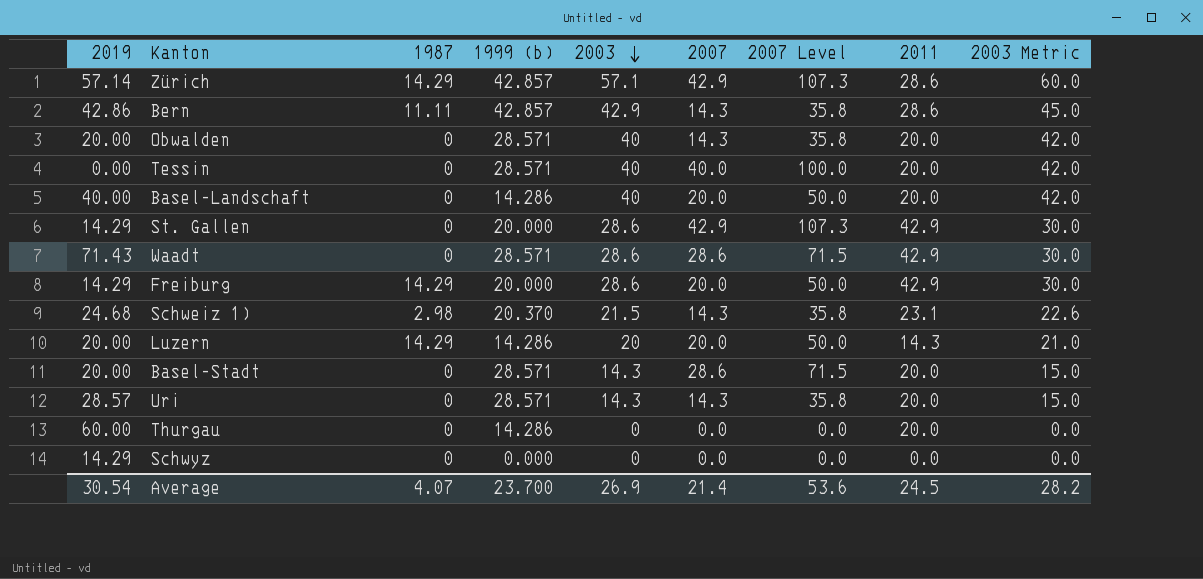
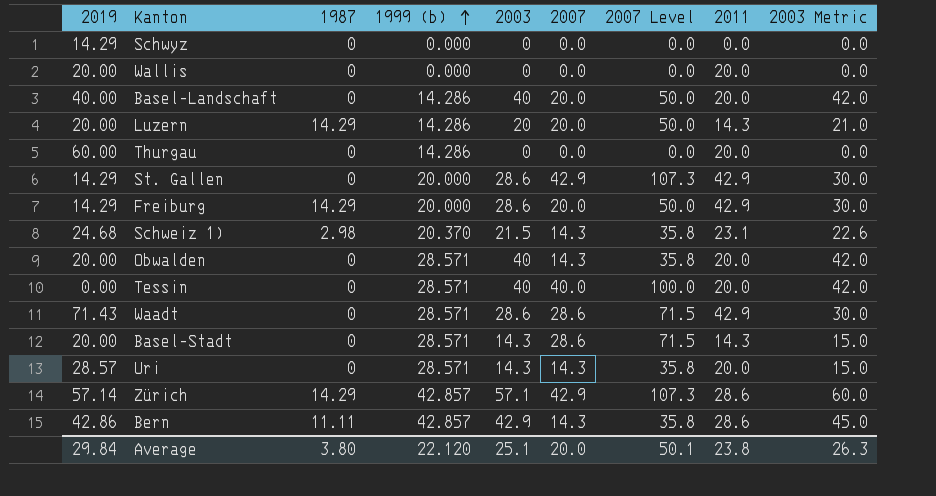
row order: 2003 descending -> 1999 (b) ascending
row Wallis: none -> 20.00 | 0 | 0.000 | 0 | 0.0 | 0.0 | 20.0 | 0.0
Basel-Stadt | 2011: 20.0 -> 14.3
Average | 2019: 30.54 -> 29.84
Average | 1987: 4.07 -> 3.80
Average | 1999 (b): 23.700 -> 22.120
Average | 2003: 26.9 -> 25.1
Average | 2007: 21.4 -> 20.0
Average | 2007 Level: 53.6 -> 50.1
Average | 2011: 24.5 -> 23.8
Average | 2003 Metric: 28.2 -> 26.3

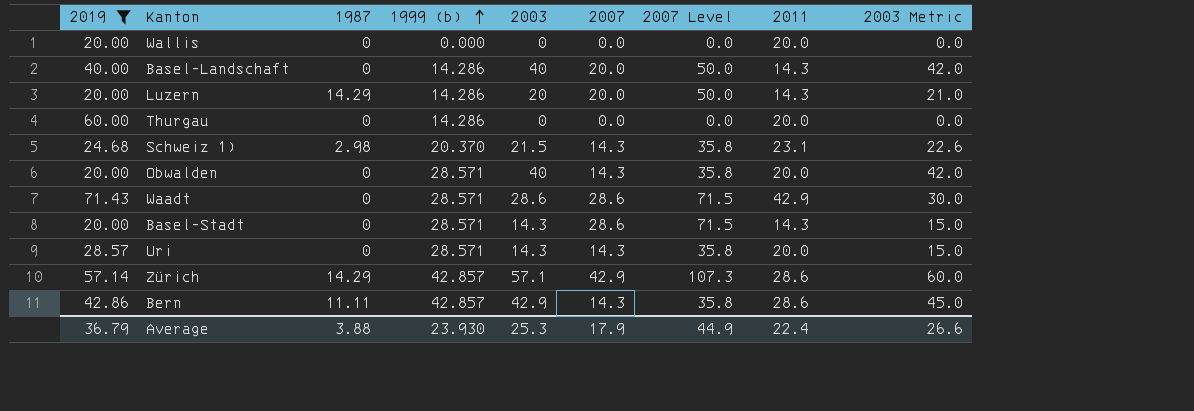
filter: none -> 2019 >= 20.00
Basel-Landschaft | 2011: 20.0 -> 14.3
Average | 2019: 29.84 -> 36.79
Average | 1987: 3.80 -> 3.88
Average | 1999 (b): 22.120 -> 23.930
Average | 2003: 25.1 -> 25.3
Average | 2007: 20.0 -> 17.9
Average | 2007 Level: 50.1 -> 44.9
Average | 2011: 23.8 -> 22.4
Average | 2003 Metric: 26.3 -> 26.6

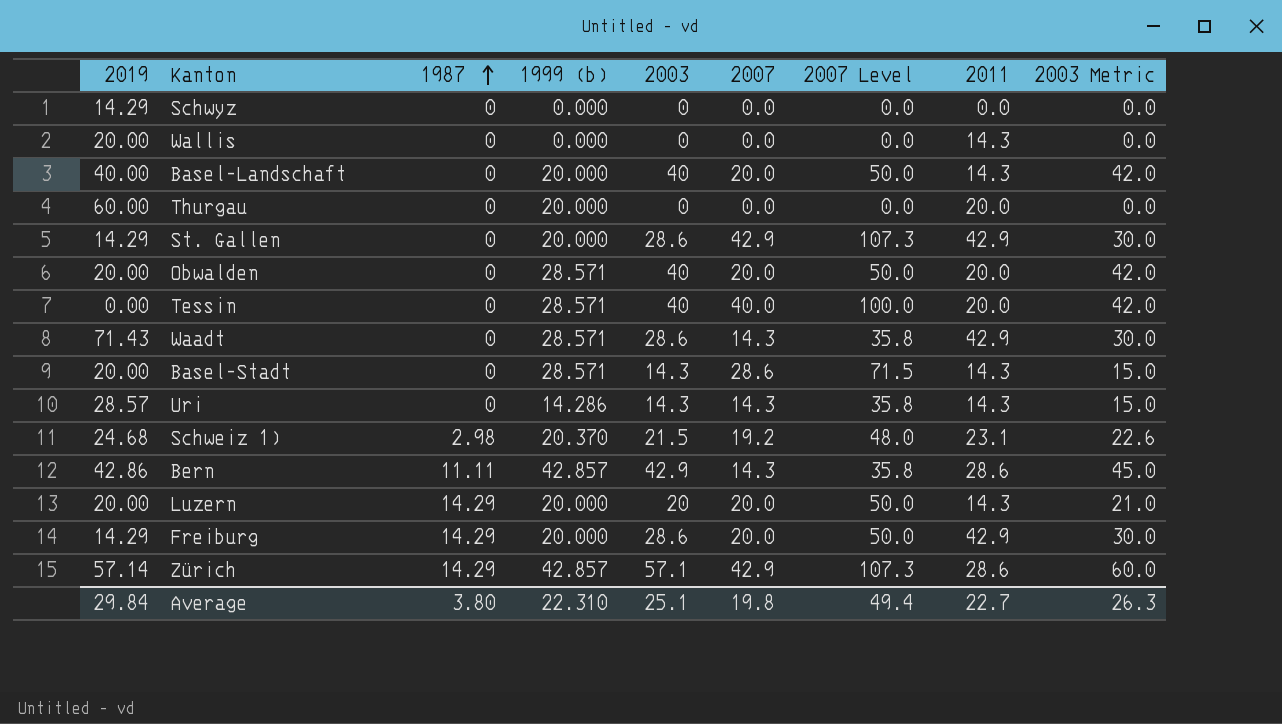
filter: 2019 >= 20.00 -> none
row order: 1999 (b) ascending -> 1987 ascending
Wallis | 2011: 20.0 -> 14.3
Basel-Landschaft | 1999 (b): 14.286 -> 20.000
Thurgau | 1999 (b): 14.286 -> 20.000
Obwalden | 2007: 14.3 -> 20.0
Obwalden | 2007 Level: 35.8 -> 50.0
Waadt | 2007: 28.6 -> 14.3
Waadt | 2007 Level: 71.5 -> 35.8
Uri | 1999 (b): 28.571 -> 14.286
Uri | 2011: 20.0 -> 14.3
Schweiz 1) | 2007: 14.3 -> 19.2
Schweiz 1) | 2007 Level: 35.8 -> 48.0
Luzern | 1999 (b): 14.286 -> 20.000
Average | 2019: 36.79 -> 29.84
Average | 1987: 3.88 -> 3.80
Average | 1999 (b): 23.930 -> 22.310
Average | 2003: 25.3 -> 25.1
Average | 2007: 17.9 -> 19.8
Average | 2007 Level: 44.9 -> 49.4
Average | 2011: 22.4 -> 22.7
Average | 2003 Metric: 26.6 -> 26.3

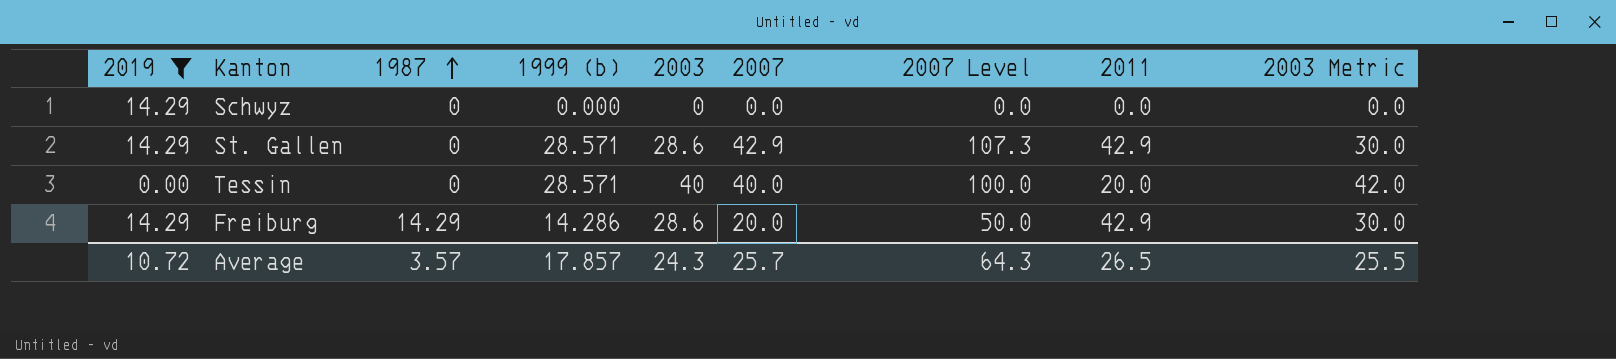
filter: none -> 2019 <= 14.29
St. Gallen | 1999 (b): 20.000 -> 28.571
Freiburg | 1999 (b): 20.000 -> 14.286
Average | 2019: 29.84 -> 10.72
Average | 1987: 3.80 -> 3.57
Average | 1999 (b): 22.310 -> 17.857
Average | 2003: 25.1 -> 24.3
Average | 2007: 19.8 -> 25.7
Average | 2007 Level: 49.4 -> 64.3
Average | 2011: 22.7 -> 26.5
Average | 2003 Metric: 26.3 -> 25.5

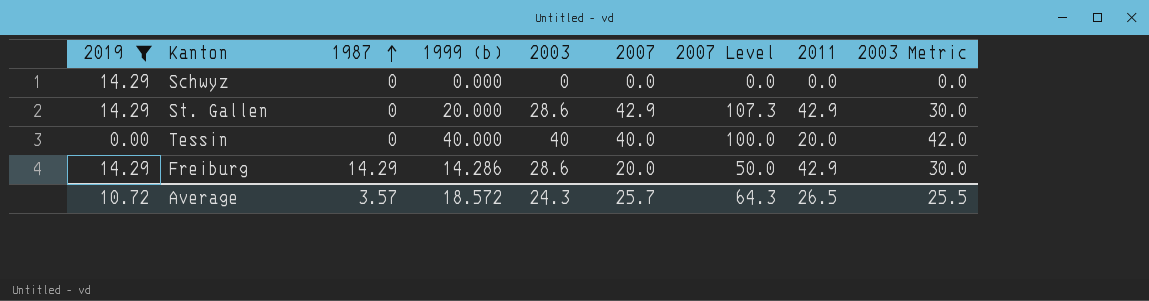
St. Gallen | 1999 (b): 28.571 -> 20.000
Tessin | 1999 (b): 28.571 -> 40.000
Average | 1999 (b): 17.857 -> 18.572

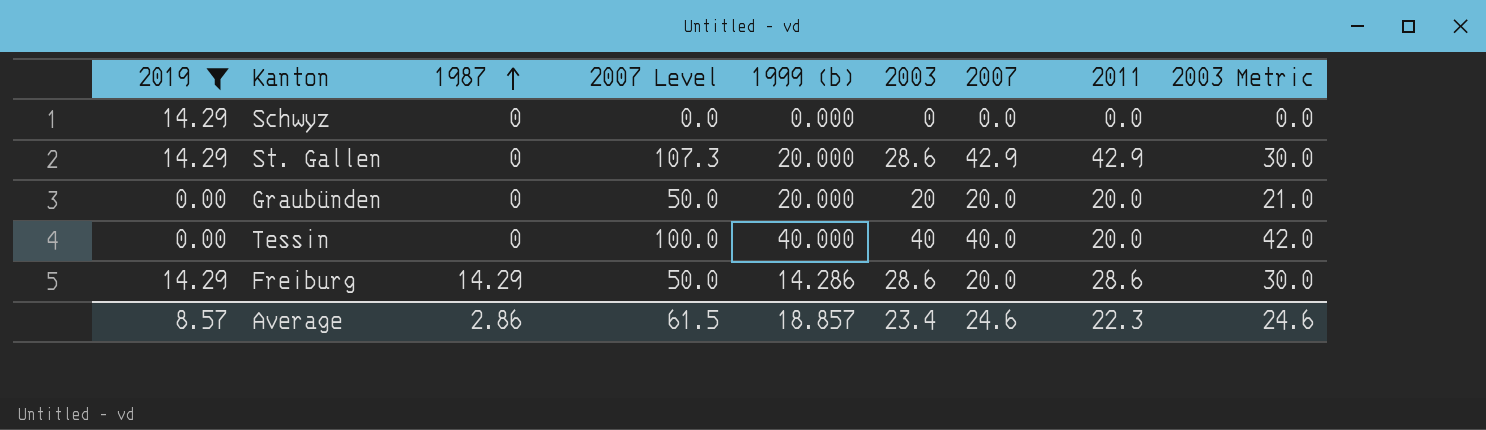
column 2007 Level | position: 7 -> 4
row Graubünden: none -> 0.00 | 0 | 50.0 | 20.000 | 20 | 20.0 | 20.0 | 21.0
Freiburg | 2011: 42.9 -> 28.6
Average | 2019: 10.72 -> 8.57
Average | 1987: 3.57 -> 2.86
Average | 2007 Level: 64.3 -> 61.5
Average | 1999 (b): 18.572 -> 18.857
Average | 2003: 24.3 -> 23.4
Average | 2007: 25.7 -> 24.6
Average | 2011: 26.5 -> 22.3
Average | 2003 Metric: 25.5 -> 24.6

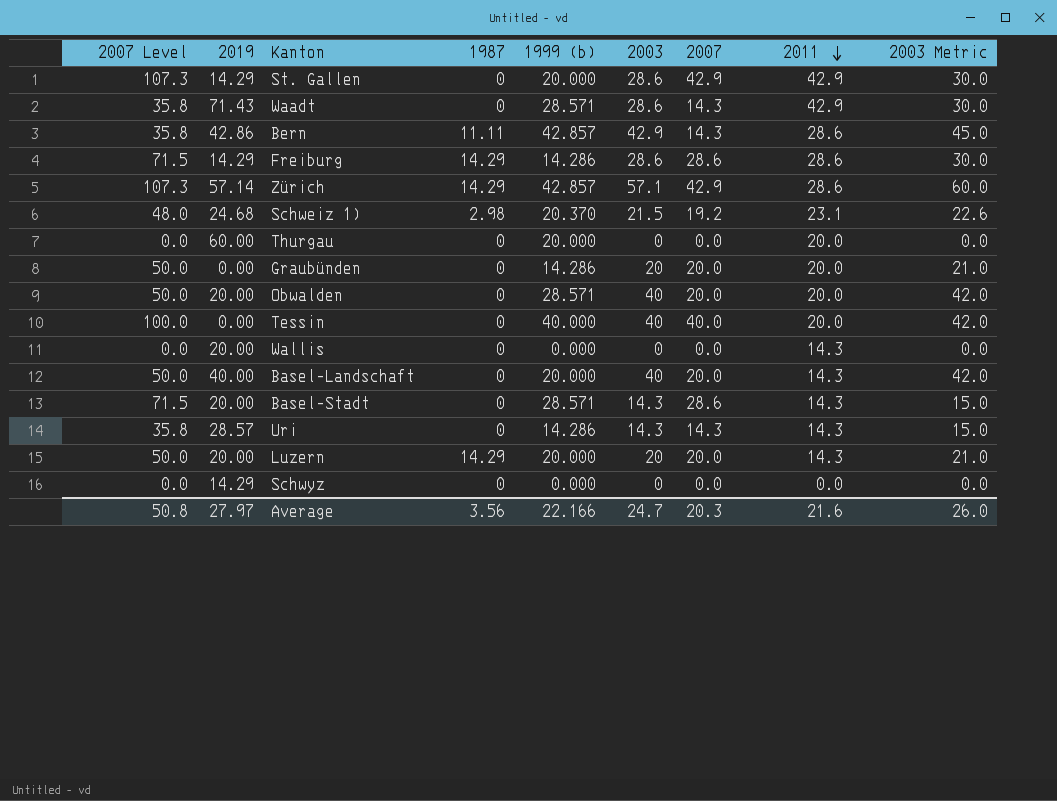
filter: 2019 <= 14.29 -> none
row order: 1987 ascending -> 2011 descending
column 2007 Level | position: 4 -> 1
Freiburg | 2007 Level: 50.0 -> 71.5
Freiburg | 2007: 20.0 -> 28.6
Graubünden | 1999 (b): 20.000 -> 14.286
Average | 2007 Level: 61.5 -> 50.8
Average | 2019: 8.57 -> 27.97
Average | 1987: 2.86 -> 3.56
Average | 1999 (b): 18.857 -> 22.166
Average | 2003: 23.4 -> 24.7
Average | 2007: 24.6 -> 20.3
Average | 2011: 22.3 -> 21.6
Average | 2003 Metric: 24.6 -> 26.0

